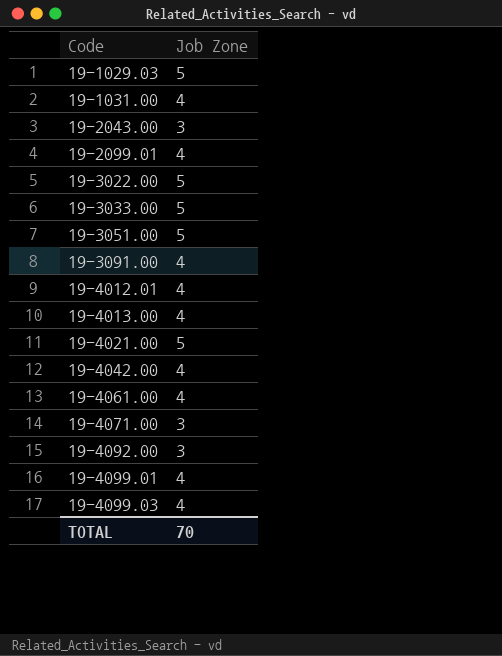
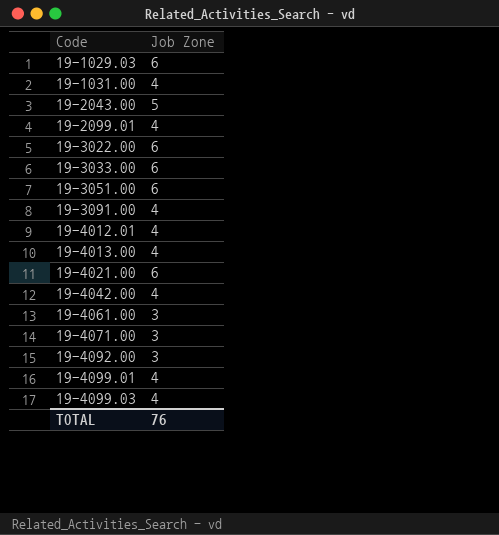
19-1029.03 | Job Zone: 5 -> 6
19-2043.00 | Job Zone: 3 -> 5
19-3022.00 | Job Zone: 5 -> 6
19-3033.00 | Job Zone: 5 -> 6
19-3051.00 | Job Zone: 5 -> 6
19-4021.00 | Job Zone: 5 -> 6
19-4061.00 | Job Zone: 4 -> 3
TOTAL | Job Zone: 70 -> 76

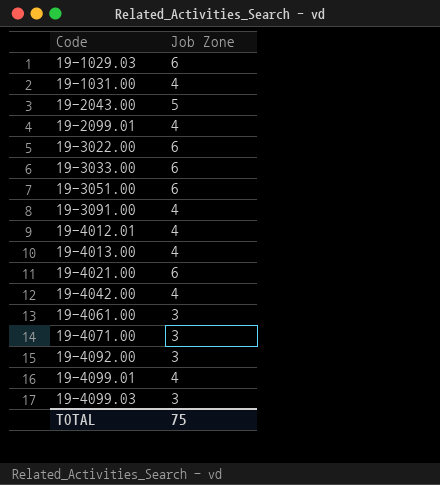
19-4099.03 | Job Zone: 4 -> 3
TOTAL | Job Zone: 76 -> 75

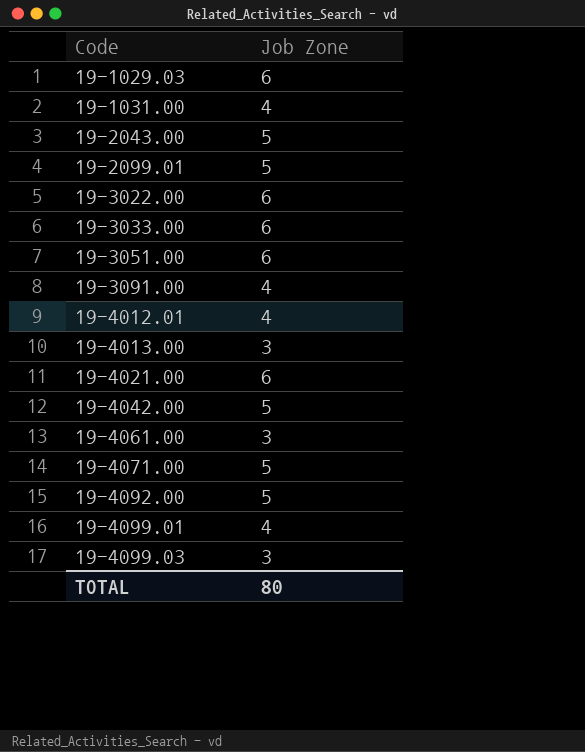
19-2099.01 | Job Zone: 4 -> 5
19-4013.00 | Job Zone: 4 -> 3
19-4042.00 | Job Zone: 4 -> 5
19-4071.00 | Job Zone: 3 -> 5
19-4092.00 | Job Zone: 3 -> 5
TOTAL | Job Zone: 75 -> 80

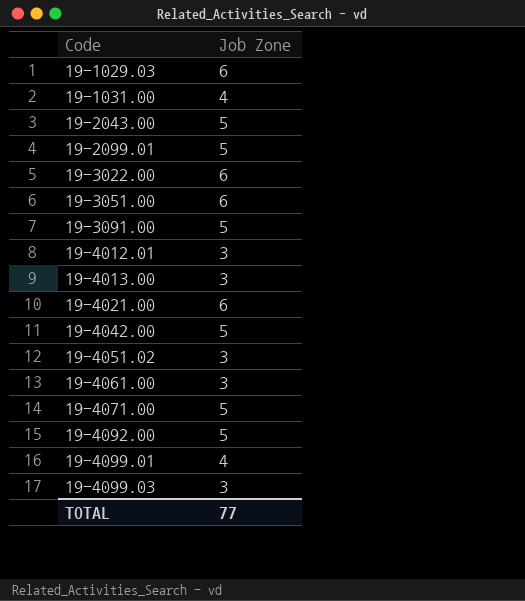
row 19-3033.00: 6 -> none
19-3091.00 | Job Zone: 4 -> 5
19-4012.01 | Job Zone: 4 -> 3
row 19-4051.02: none -> 3
TOTAL | Job Zone: 80 -> 77

